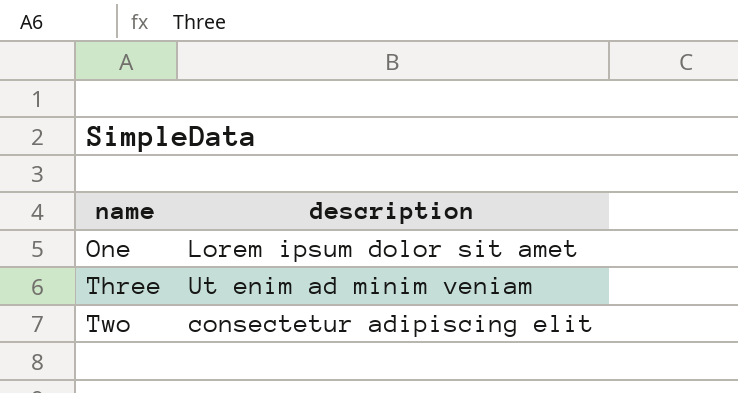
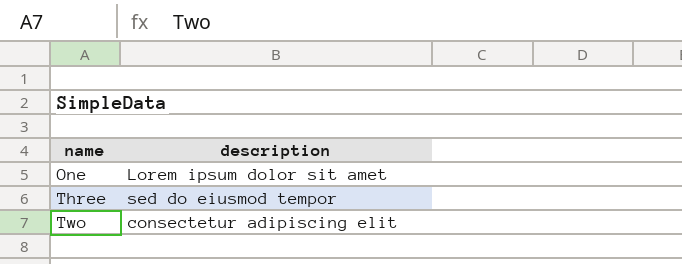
Three | description: Ut enim ad minim veniam -> sed do eiusmod tempor

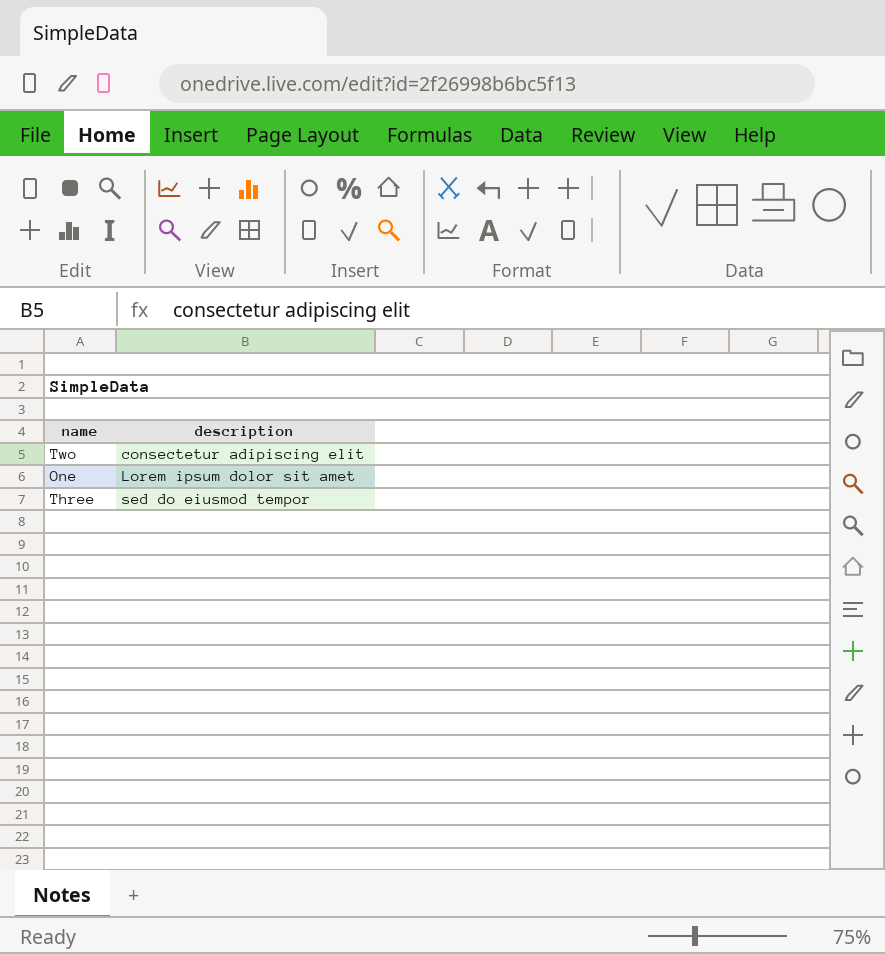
row order: name ascending -> description ascending

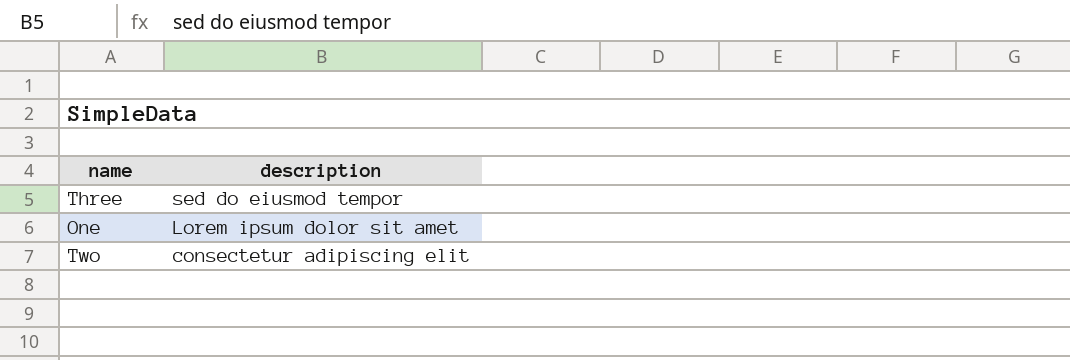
row order: description ascending -> description descending

